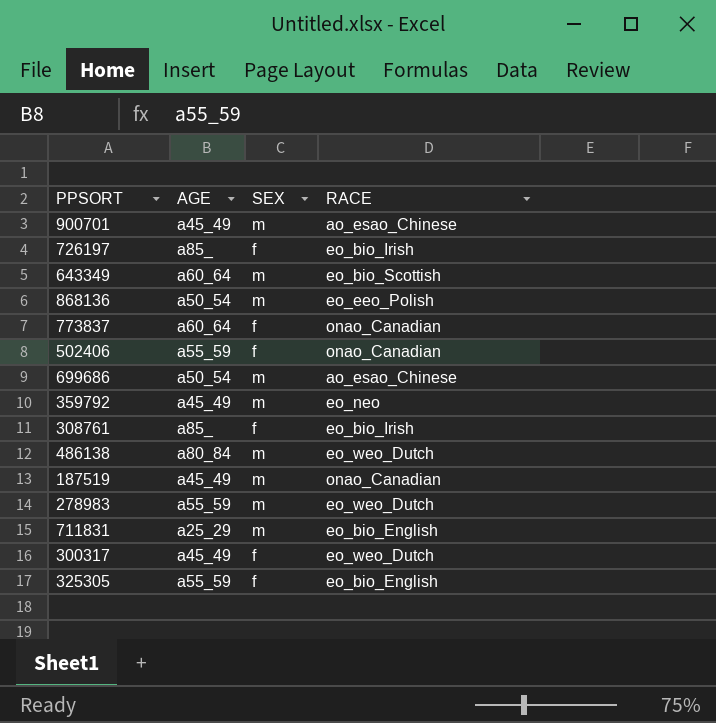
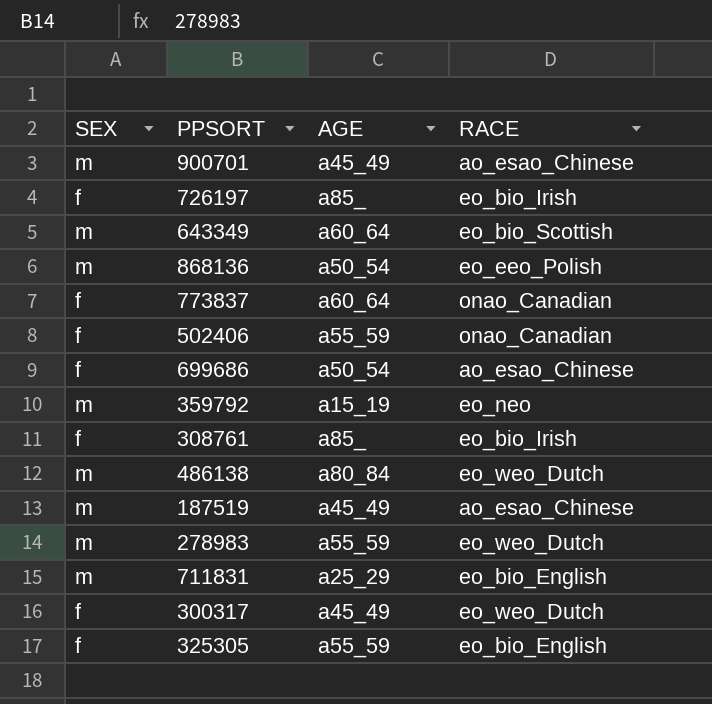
column SEX | position: 3 -> 1
699686 | SEX: m -> f
359792 | AGE: a45_49 -> a15_19
187519 | RACE: onao_Canadian -> ao_esao_Chinese

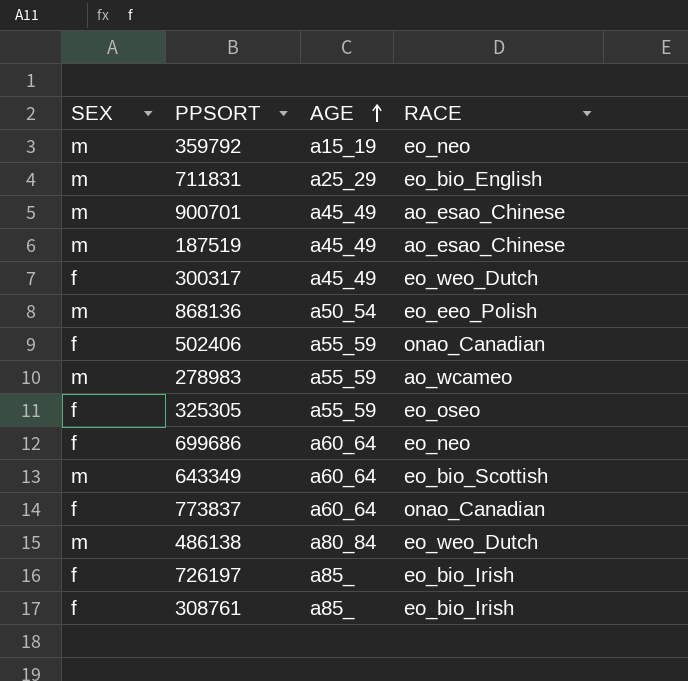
row order: none -> AGE ascending
278983 | RACE: eo_weo_Dutch -> ao_wcameo
325305 | RACE: eo_bio_English -> eo_oseo
699686 | AGE: a50_54 -> a60_64
699686 | RACE: ao_esao_Chinese -> eo_neo

